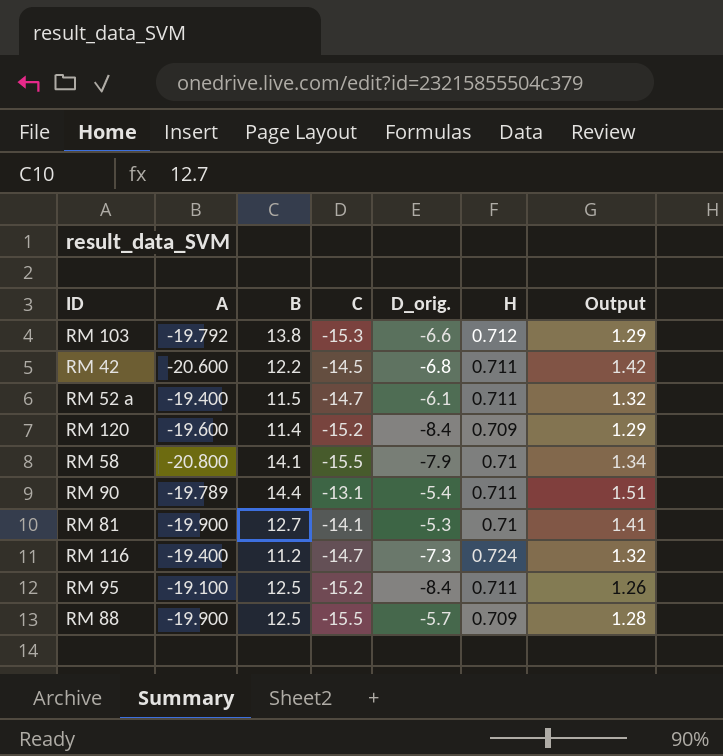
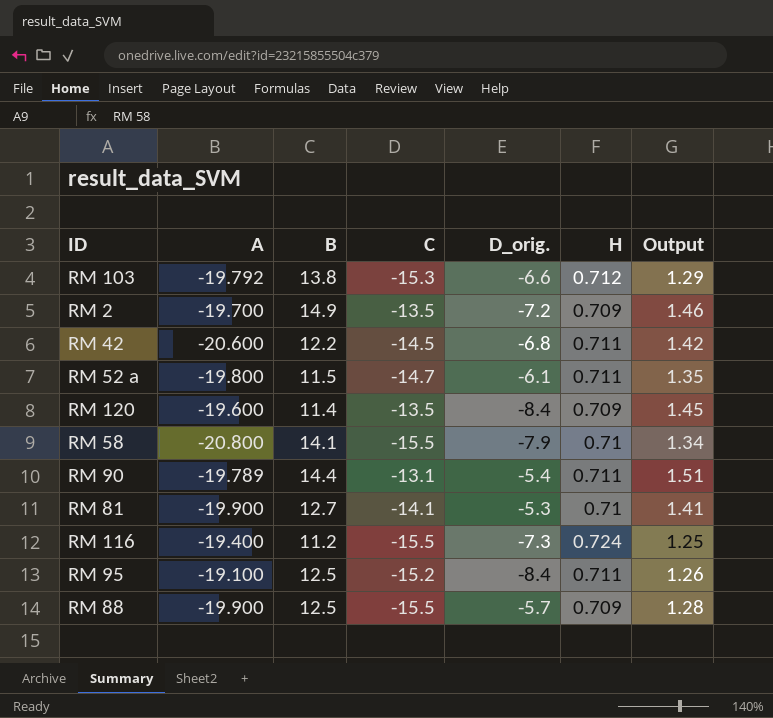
row RM 2: none -> -19.700 | 14.9 | -13.5 | -7.2 | 0.709 | 1.46
RM 52 a | A: -19.400 -> -19.800
RM 52 a | Output: 1.32 -> 1.35
RM 120 | C: -15.2 -> -13.5
RM 120 | Output: 1.29 -> 1.45
RM 116 | C: -14.7 -> -15.5
RM 116 | Output: 1.32 -> 1.25

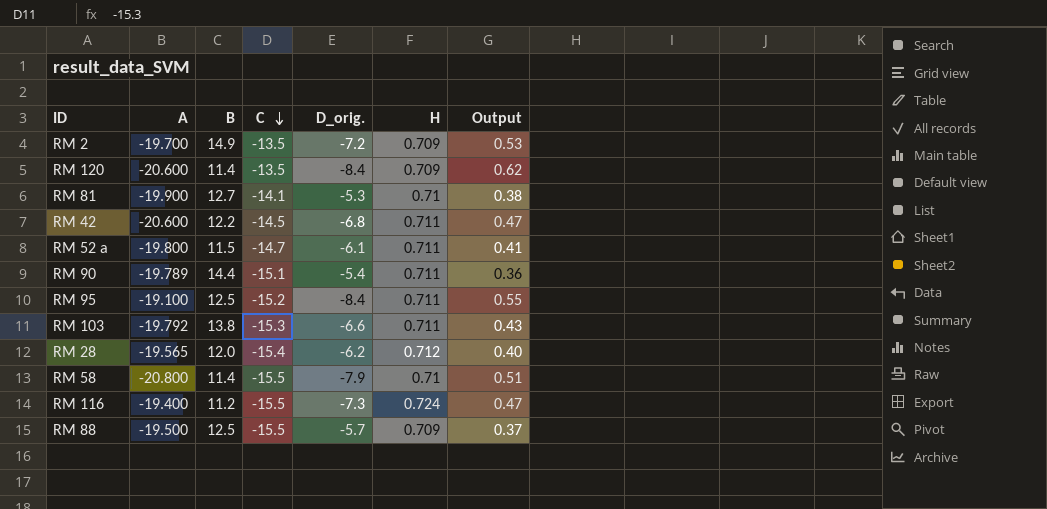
row order: none -> C descending
column Output | formula: [A] / [C] -> [D_orig.] / [C]
RM 120 | A: -19.600 -> -20.600
RM 90 | C: -13.1 -> -15.1
RM 103 | H: 0.712 -> 0.711
row RM 28: none -> -19.565 | 12.0 | -15.4 | -6.2 | 0.712 | 0.40
RM 58 | B: 14.1 -> 11.4
RM 88 | A: -19.900 -> -19.500

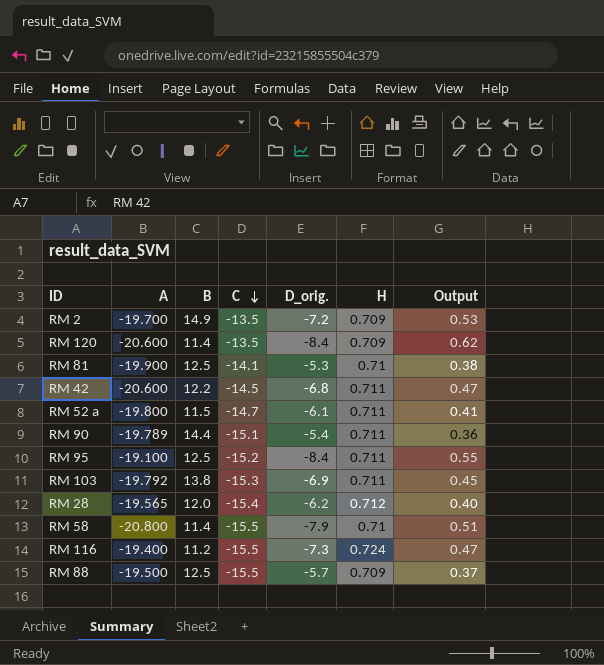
RM 81 | B: 12.7 -> 12.5
RM 103 | D_orig.: -6.6 -> -6.9
RM 103 | Output: 0.43 -> 0.45

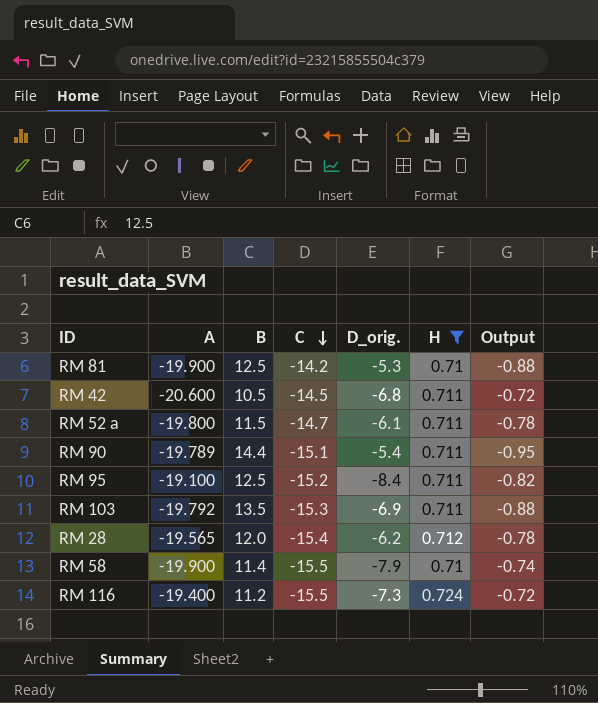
filter: none -> H != 0.709
column Output | formula: [D_orig.] / [C] -> [B] / [C]
RM 81 | C: -14.1 -> -14.2
RM 42 | B: 12.2 -> 10.5
RM 103 | B: 13.8 -> 13.5
RM 58 | A: -20.800 -> -19.900

